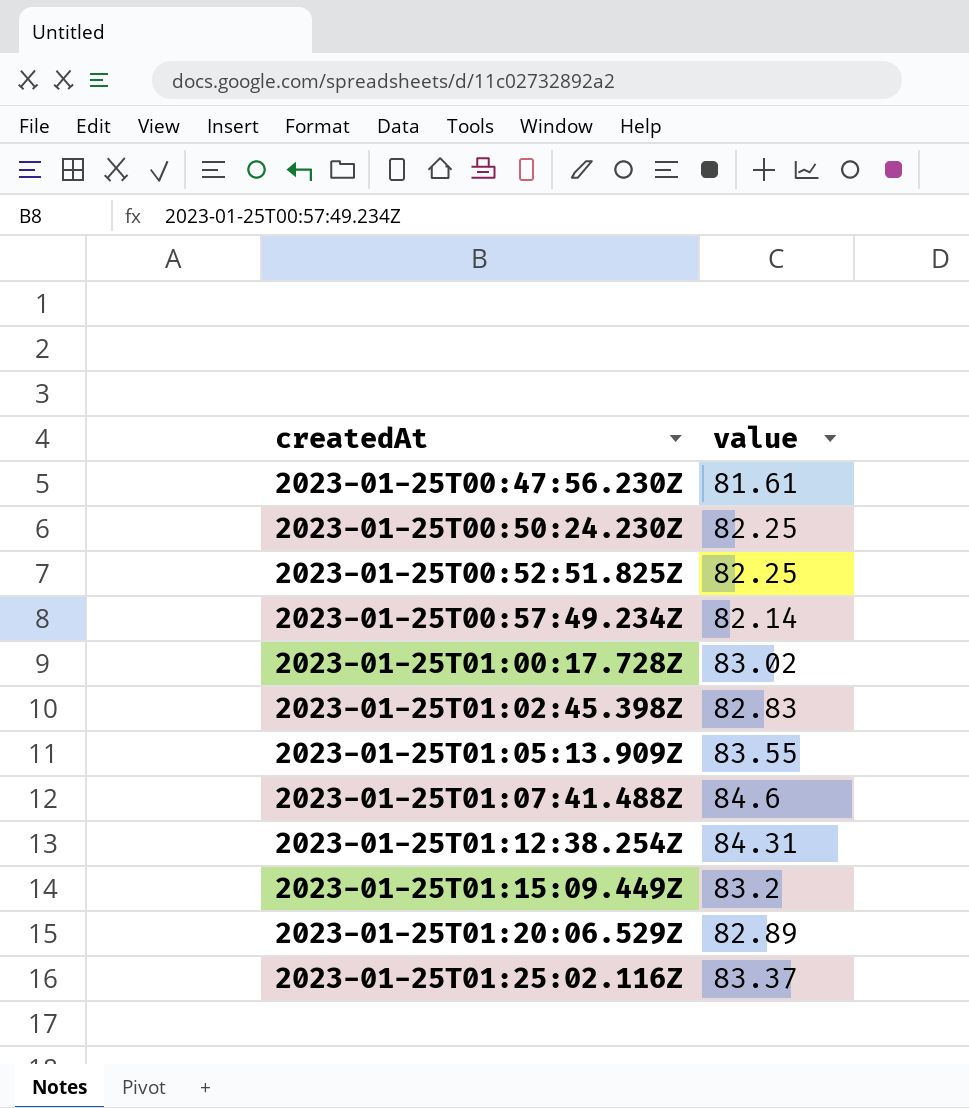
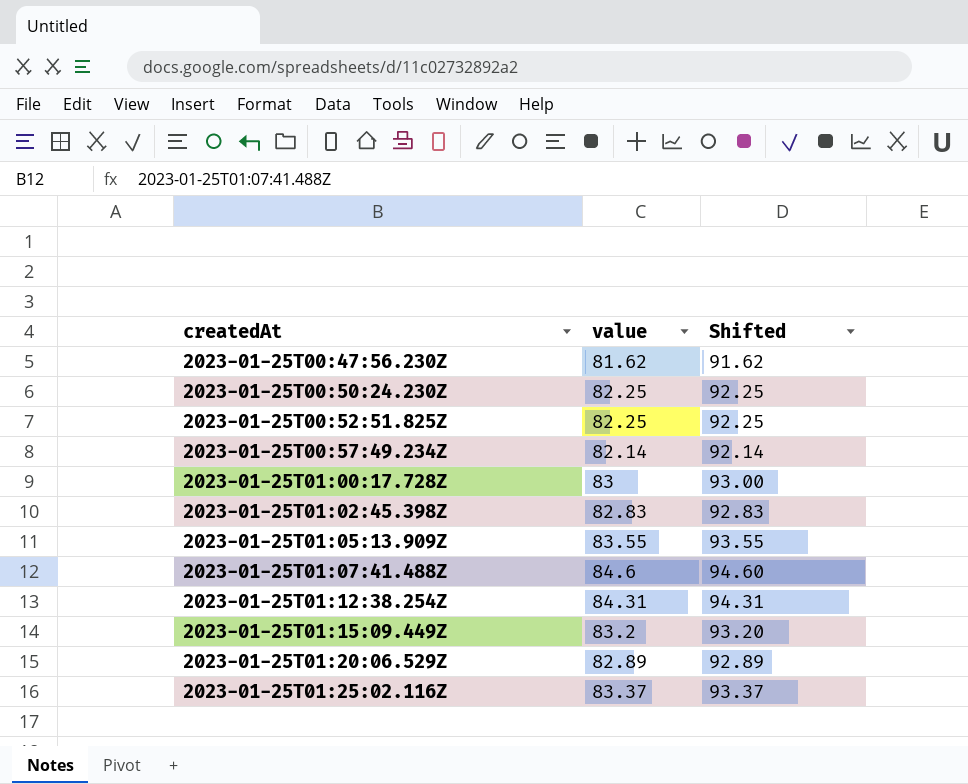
column Shifted | formula: none -> [value] + 10
2023-01-25T00:47:56.230Z | value: 81.61 -> 81.62
2023-01-25T01:00:17.728Z | value: 83.02 -> 83

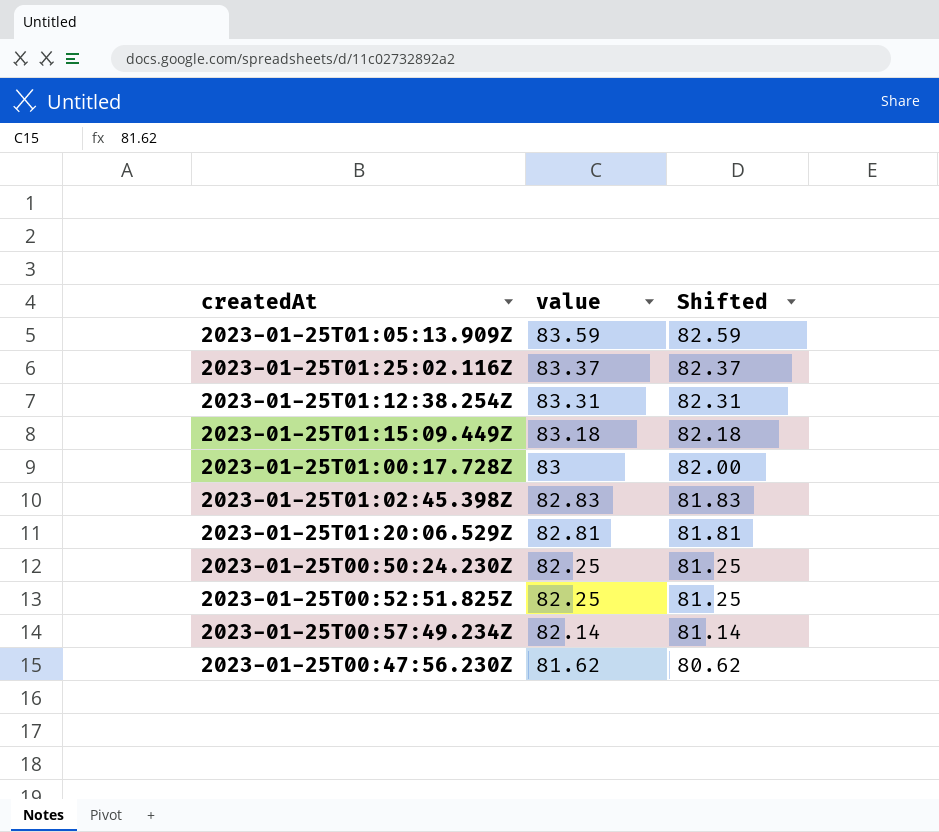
row order: createdAt ascending -> value descending
column Shifted | formula: [value] + 10 -> [value] - 1
row 2023-01-25T01:07:41.488Z: 84.6 | 94.60 -> none
2023-01-25T01:05:13.909Z | value: 83.55 -> 83.59
2023-01-25T01:12:38.254Z | value: 84.31 -> 83.31
2023-01-25T01:15:09.449Z | value: 83.2 -> 83.18
2023-01-25T01:20:06.529Z | value: 82.89 -> 82.81

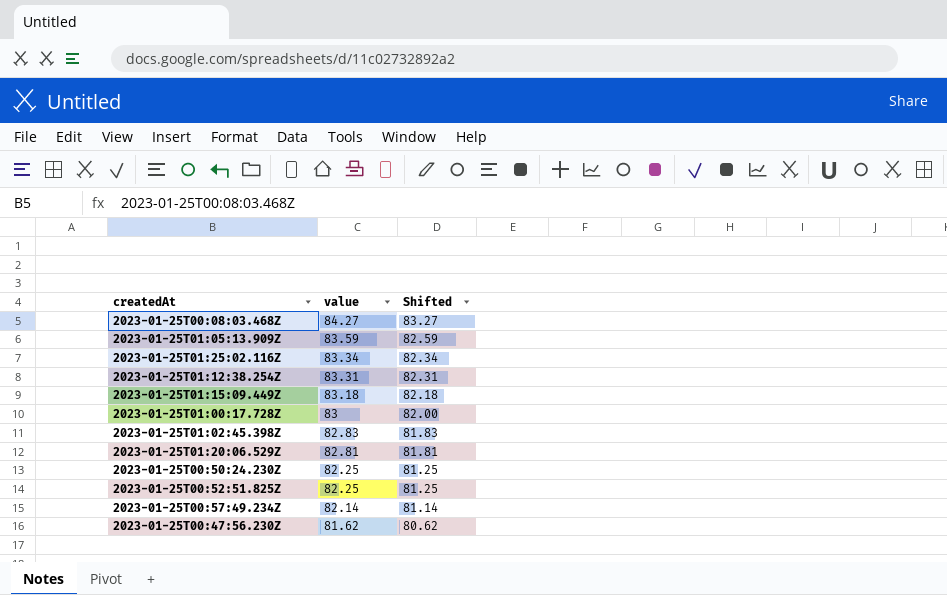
row 2023-01-25T00:08:03.468Z: none -> 84.27 | 83.27
2023-01-25T01:25:02.116Z | value: 83.37 -> 83.34
2023-01-25T01:25:02.116Z | Shifted: 82.37 -> 82.34

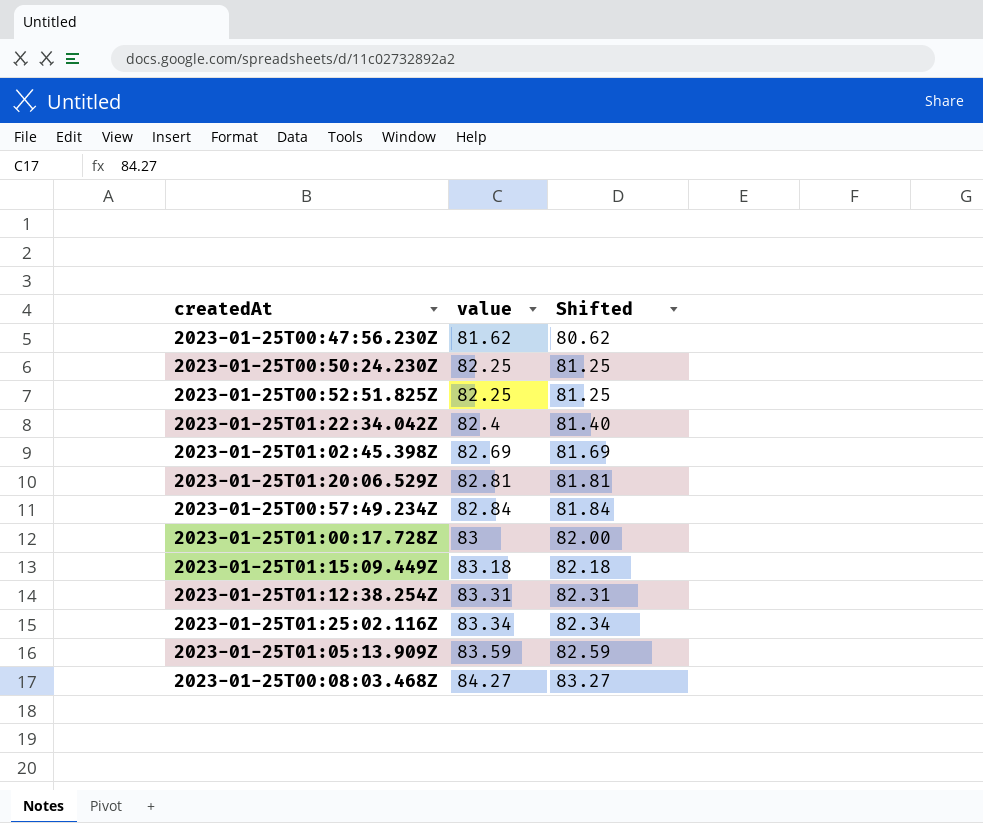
row order: value descending -> value ascending
row 2023-01-25T01:22:34.042Z: none -> 82.4 | 81.40
2023-01-25T01:02:45.398Z | value: 82.83 -> 82.69
2023-01-25T01:02:45.398Z | Shifted: 81.83 -> 81.69
2023-01-25T00:57:49.234Z | value: 82.14 -> 82.84
2023-01-25T00:57:49.234Z | Shifted: 81.14 -> 81.84

